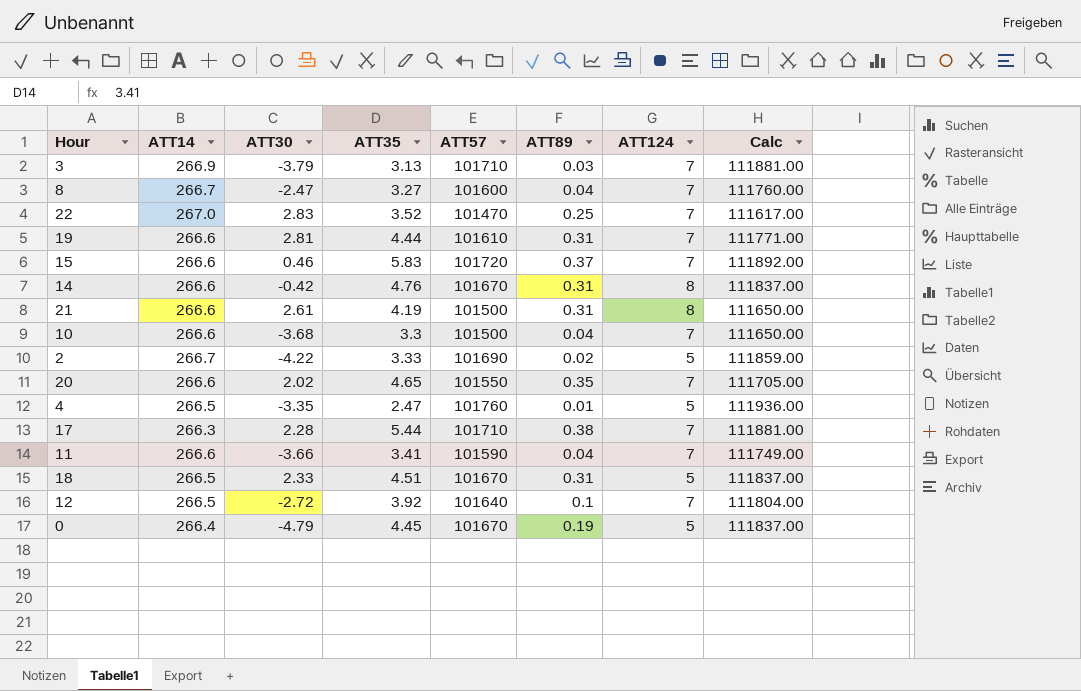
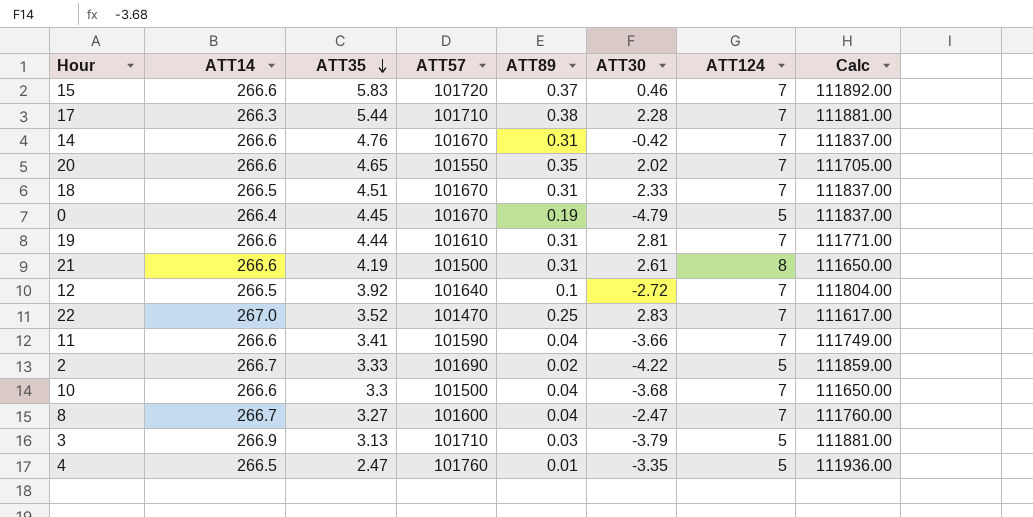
row order: none -> ATT35 descending
column ATT30 | position: 3 -> 6
14 | ATT124: 8 -> 7
18 | ATT124: 5 -> 7
3 | ATT124: 7 -> 5

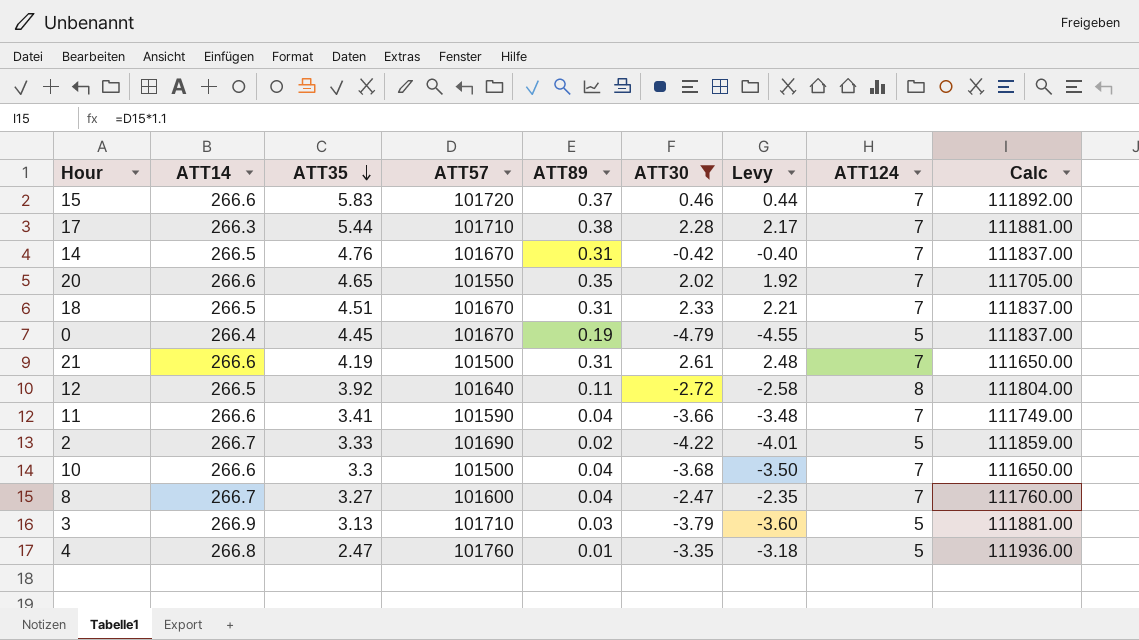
filter: none -> ATT30 <= 2.61
column Levy | formula: none -> [ATT30] * 0.95
14 | ATT14: 266.6 -> 266.5
21 | ATT124: 8 -> 7
12 | ATT89: 0.1 -> 0.11
12 | ATT124: 7 -> 8
4 | ATT14: 266.5 -> 266.8

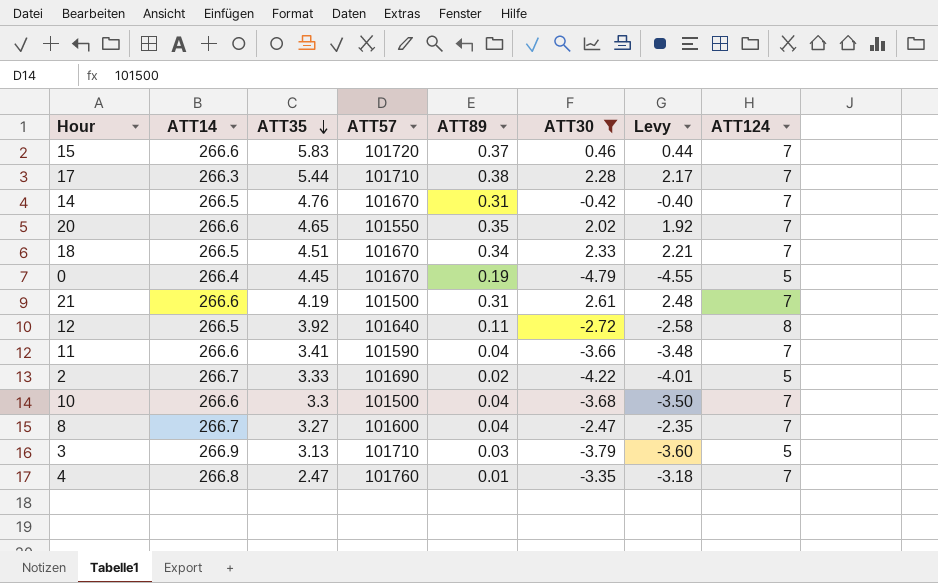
column Calc | formula: [ATT57] * 1.1 -> none
18 | ATT89: 0.31 -> 0.34
4 | ATT124: 5 -> 7

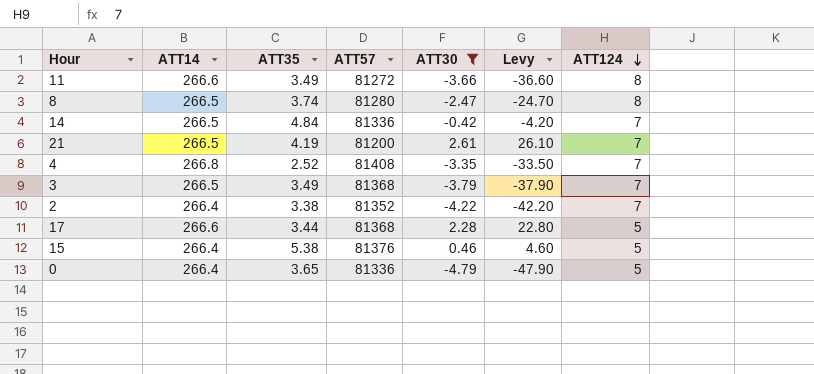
row order: ATT35 descending -> ATT124 descending
column ATT89 | position: 5 -> none
column Levy | formula: [ATT30] * 0.95 -> [ATT30] * 10
row 20: 266.6 | 4.65 | 101550 | 0.35 | 2.02 | 1.92 | 7 -> none
row 18: 266.5 | 4.51 | 101670 | 0.34 | 2.33 | 2.21 | 7 -> none
row 12: 266.5 | 3.92 | 101640 | 0.11 | -2.72 | -2.58 | 8 -> none
row 10: 266.6 | 3.3 | 101500 | 0.04 | -3.68 | -3.50 | 7 -> none
11 | ATT35: 3.41 -> 3.49
11 | ATT57: 101590 -> 81272
11 | ATT124: 7 -> 8
8 | ATT14: 266.7 -> 266.5
8 | ATT35: 3.27 -> 3.74
8 | ATT57: 101600 -> 81280
8 | ATT124: 7 -> 8
14 | ATT35: 4.76 -> 4.84
14 | ATT57: 101670 -> 81336
21 | ATT14: 266.6 -> 266.5
21 | ATT57: 101500 -> 81200
4 | ATT35: 2.47 -> 2.52
4 | ATT57: 101760 -> 81408
3 | ATT14: 266.9 -> 266.5
3 | ATT35: 3.13 -> 3.49
3 | ATT57: 101710 -> 81368
3 | ATT124: 5 -> 7
2 | ATT14: 266.7 -> 266.4
2 | ATT35: 3.33 -> 3.38
2 | ATT57: 101690 -> 81352
2 | ATT124: 5 -> 7
17 | ATT14: 266.3 -> 266.6
17 | ATT35: 5.44 -> 3.44
17 | ATT57: 101710 -> 81368
17 | ATT124: 7 -> 5
15 | ATT14: 266.6 -> 266.4
15 | ATT35: 5.83 -> 5.38
15 | ATT57: 101720 -> 81376
15 | ATT124: 7 -> 5
0 | ATT35: 4.45 -> 3.65
0 | ATT57: 101670 -> 81336

